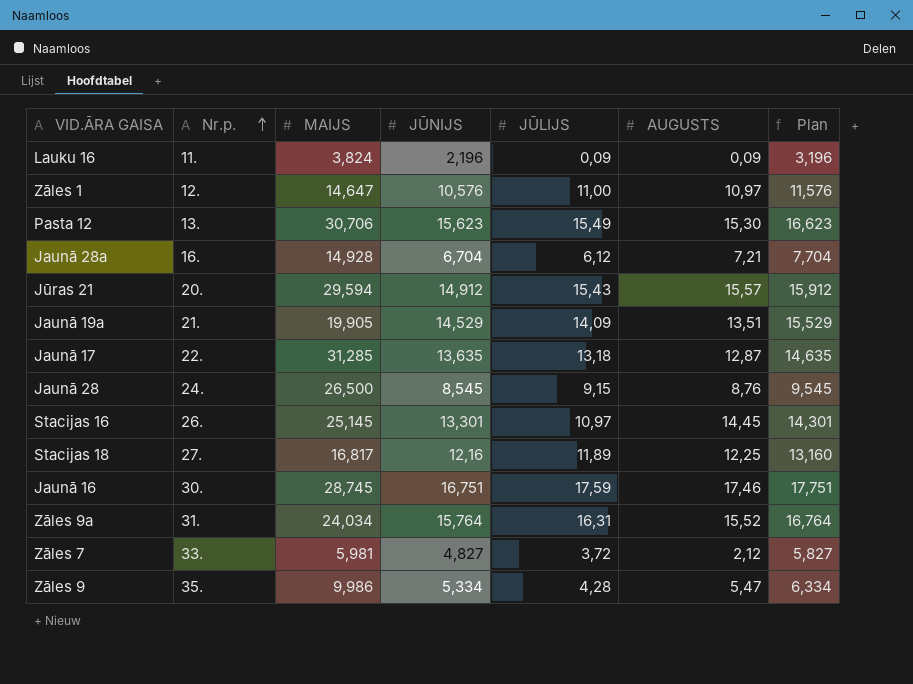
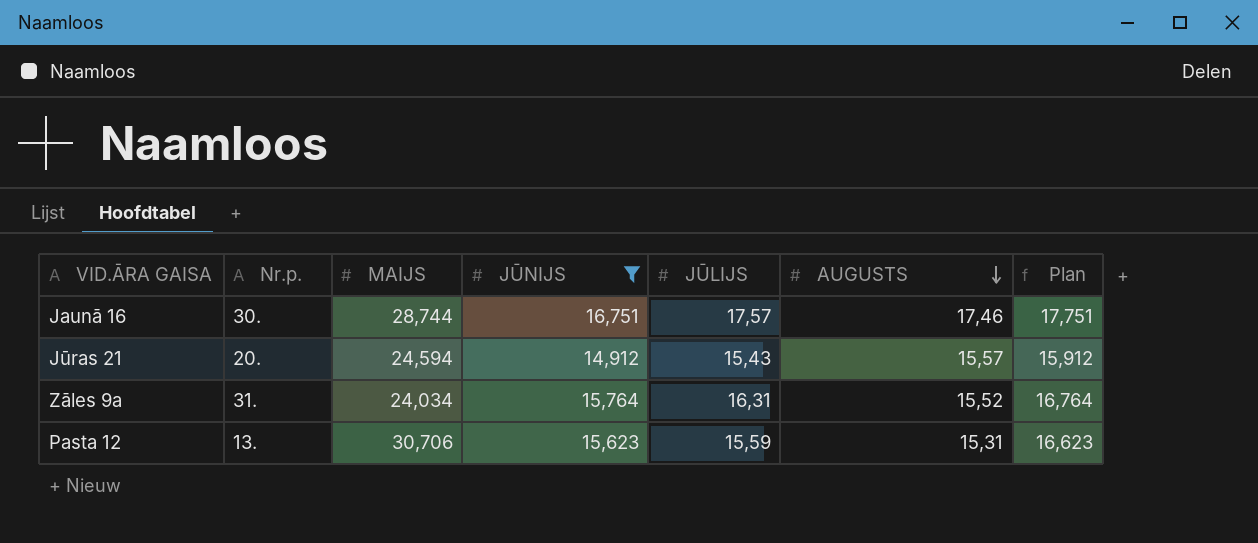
filter: none -> JŪNIJS >= 14,912
row order: Nr.p. ascending -> AUGUSTS descending
Jaunā 16 | MAIJS: 28,745 -> 28,744
Jaunā 16 | JŪLIJS: 17,59 -> 17,57
Jūras 21 | MAIJS: 29,594 -> 24,594
Pasta 12 | JŪLIJS: 15,49 -> 15,59
Pasta 12 | AUGUSTS: 15,30 -> 15,31

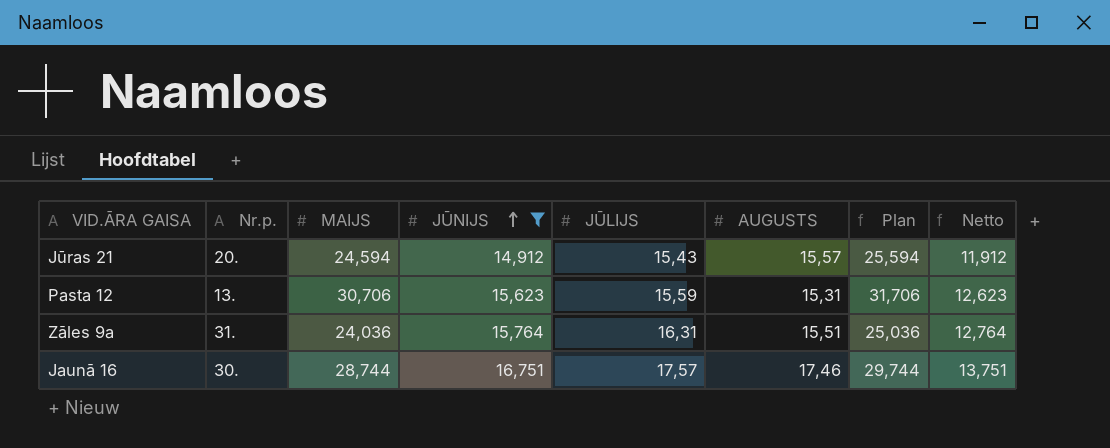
row order: AUGUSTS descending -> JŪNIJS ascending
column Plan | formula: [JŪNIJS] + 1 -> [MAIJS] + 1
column Netto | formula: none -> [JŪNIJS] - 3
Zāles 9a | MAIJS: 24,034 -> 24,036
Zāles 9a | AUGUSTS: 15,52 -> 15,51

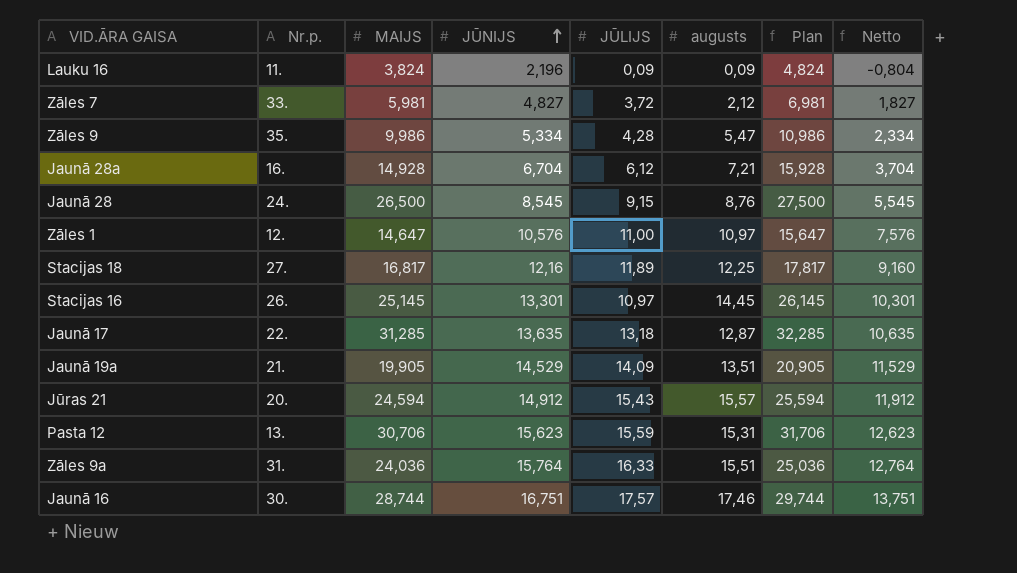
filter: JŪNIJS >= 14,912 -> none
column name: AUGUSTS -> augusts
Zāles 9a | JŪLIJS: 16,31 -> 16,33

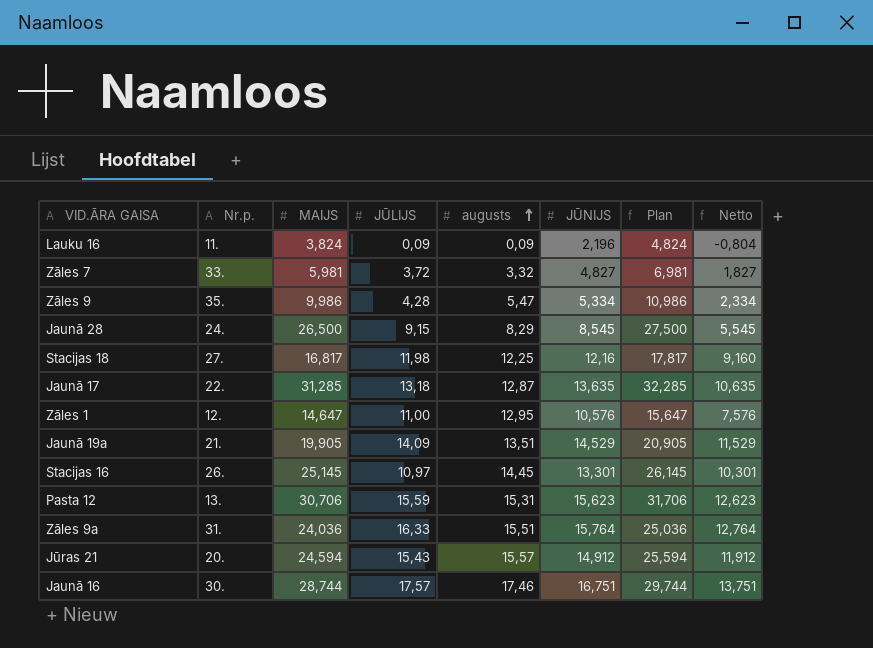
row order: JŪNIJS ascending -> augusts ascending
column JŪNIJS | position: 4 -> 6
row Jaunā 28a: 16. | 14,928 | 6,704 | 6,12 | 7,21 | 15,928 | 3,704 -> none
Zāles 7 | augusts: 2,12 -> 3,32
Jaunā 28 | augusts: 8,76 -> 8,29
Stacijas 18 | JŪLIJS: 11,89 -> 11,98
Zāles 1 | augusts: 10,97 -> 12,95

